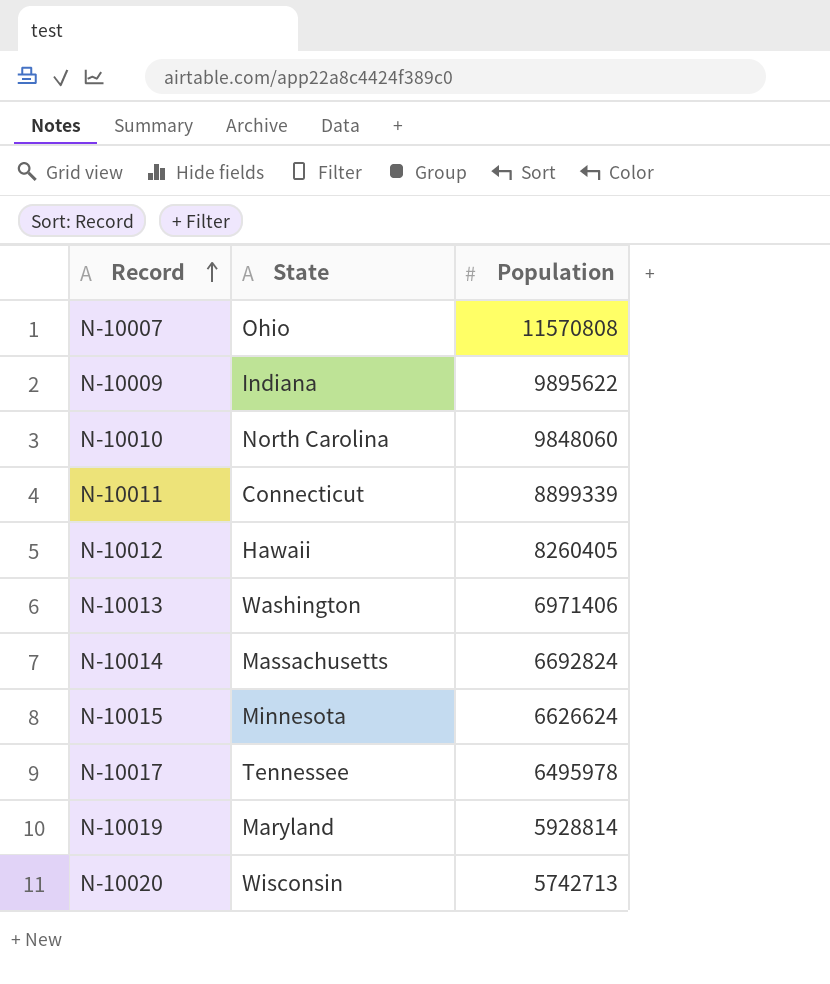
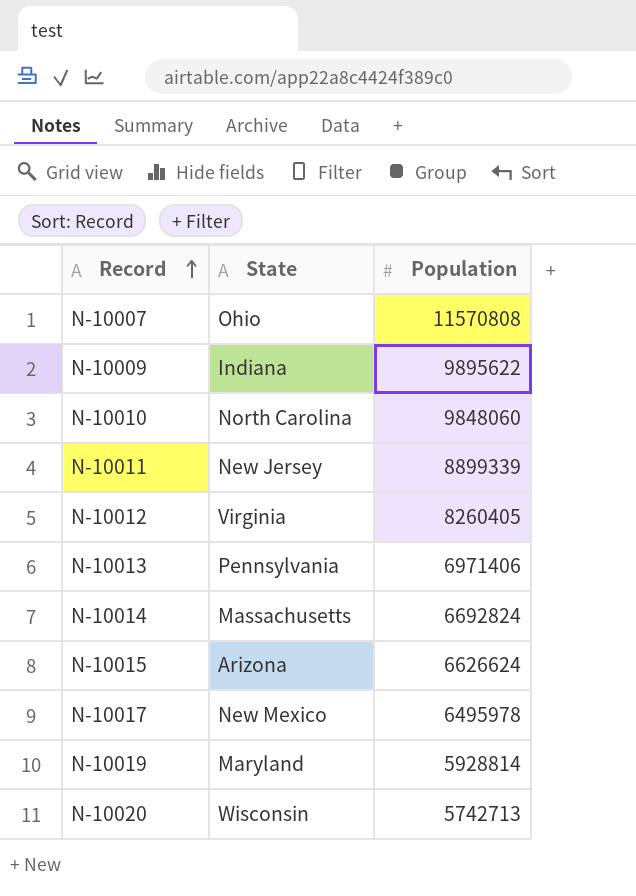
N-10011 | State: Connecticut -> New Jersey
N-10012 | State: Hawaii -> Virginia
N-10013 | State: Washington -> Pennsylvania
N-10015 | State: Minnesota -> Arizona
N-10017 | State: Tennessee -> New Mexico

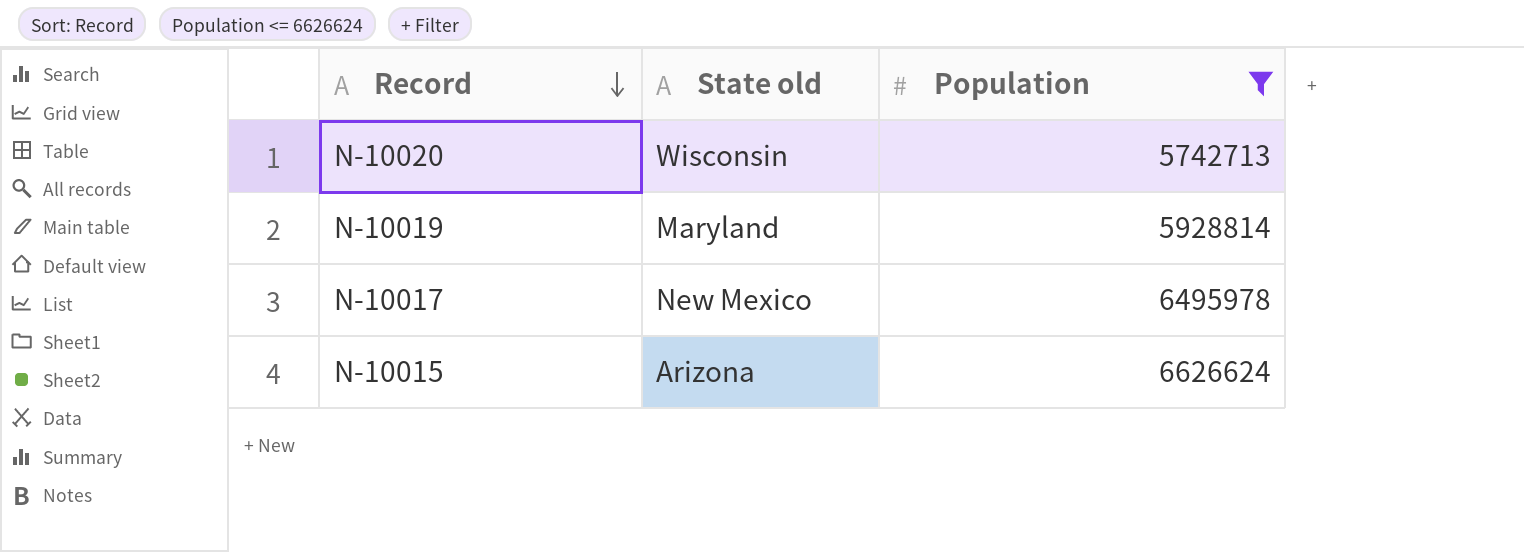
filter: none -> Population <= 6626624
row order: Record ascending -> Record descending
column name: State -> State old

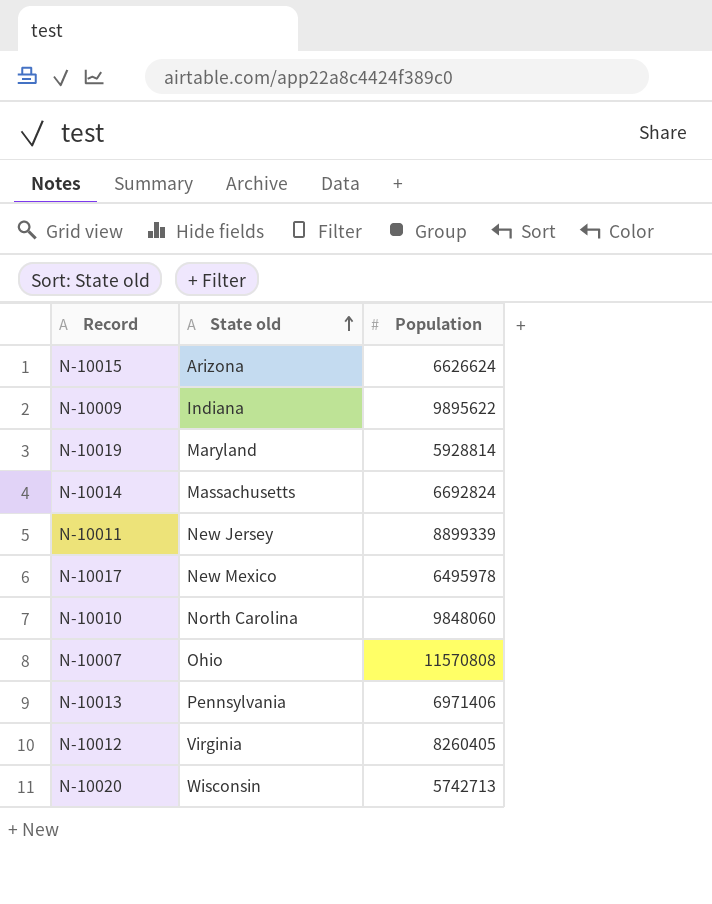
filter: Population <= 6626624 -> none
row order: Record descending -> State old ascending

